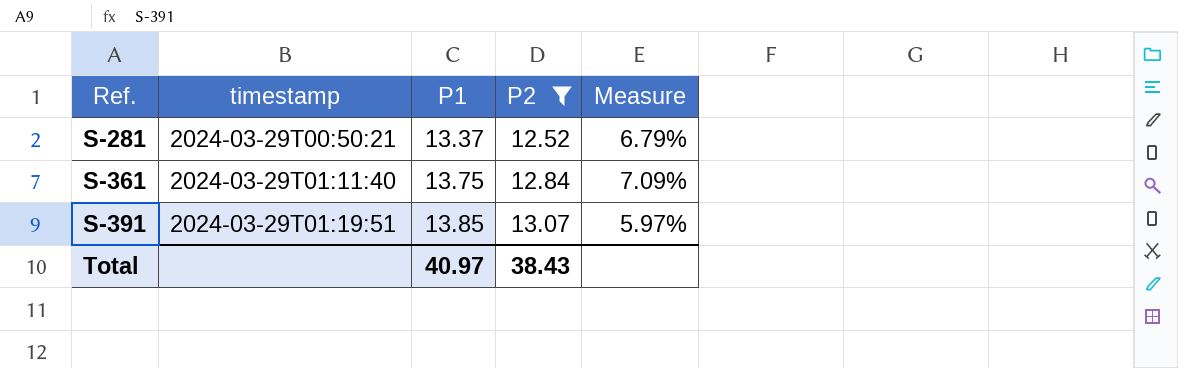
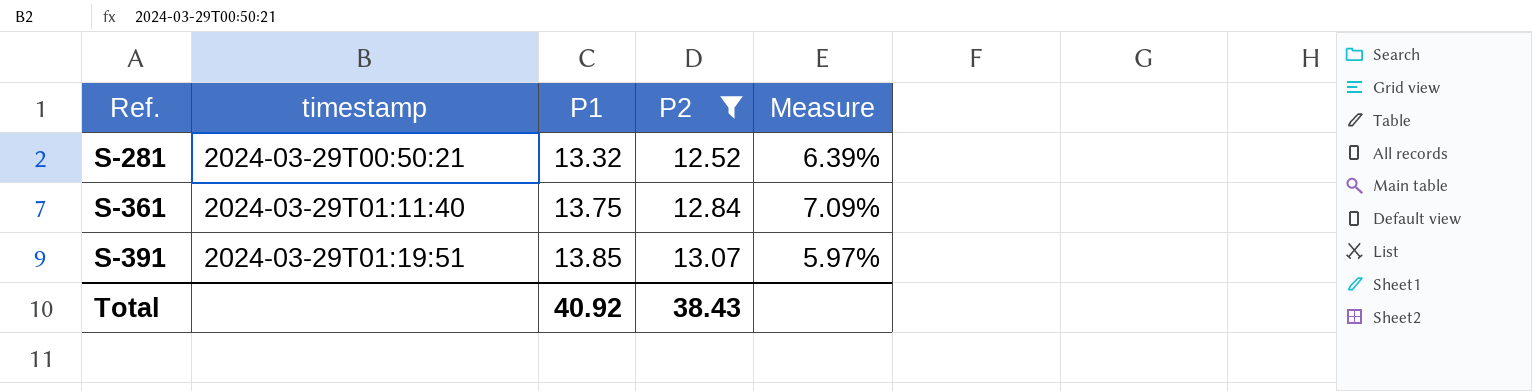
S-281 | P1: 13.37 -> 13.32
S-281 | Measure: 6.79% -> 6.39%
Total | P1: 40.97 -> 40.92

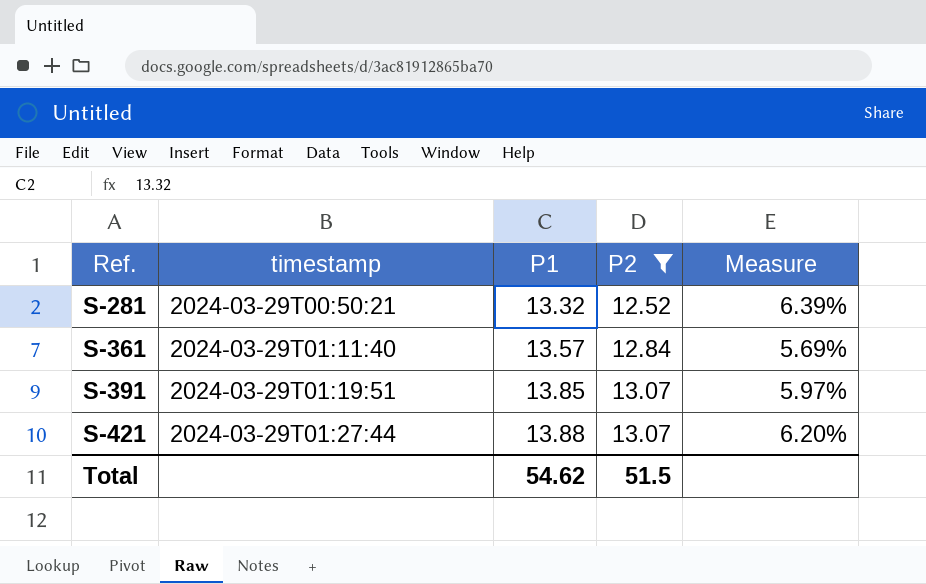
S-361 | P1: 13.75 -> 13.57
S-361 | Measure: 7.09% -> 5.69%
row S-421: none -> 2024-03-29T01:27:44 | 13.88 | 13.07 | 6.20%
Total | P1: 40.92 -> 54.62
Total | P2: 38.43 -> 51.5

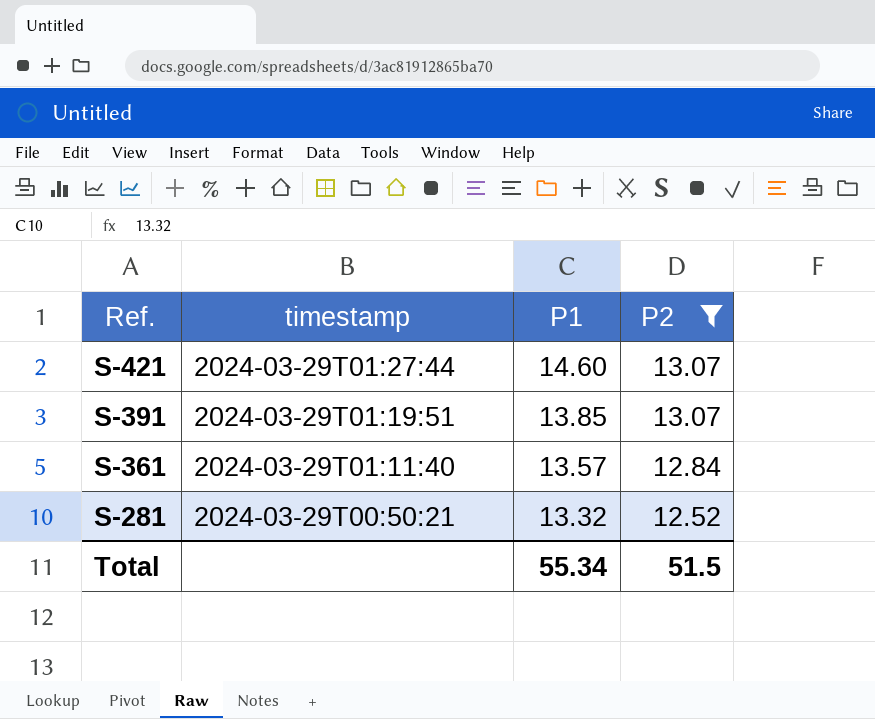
row order: Ref. ascending -> Ref. descending
column Measure | formula: ([P1] - [P2]) / [P2] -> none
S-421 | P1: 13.88 -> 14.60
Total | P1: 54.62 -> 55.34

